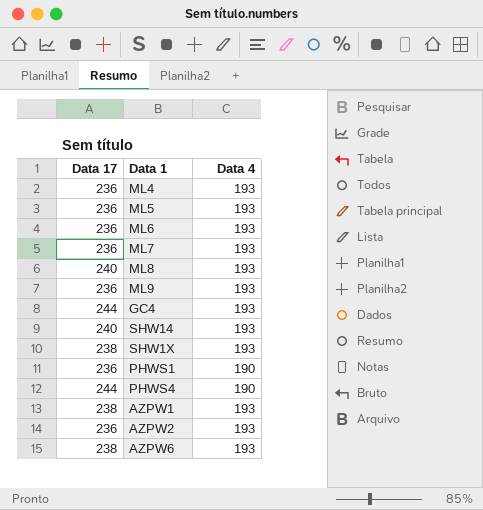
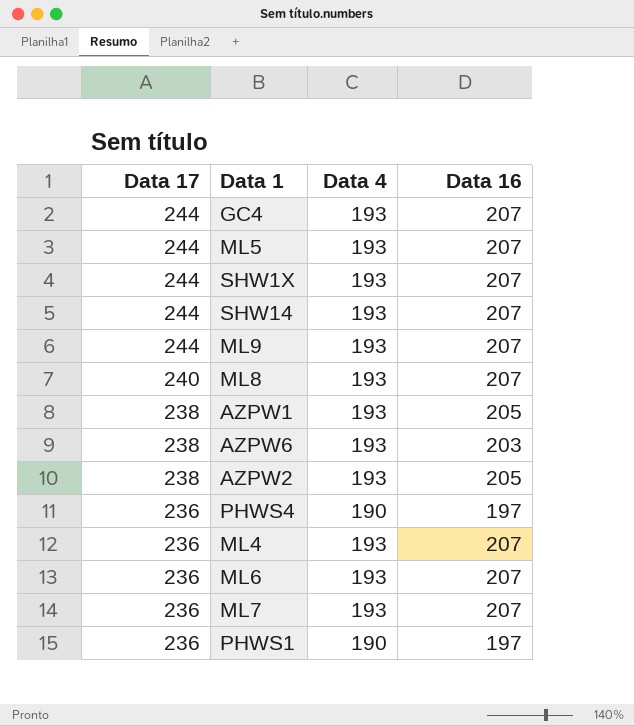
row order: none -> Data 17 descending
column Data 16 | position: none -> 4
ML5 | Data 17: 236 -> 244
SHW1X | Data 17: 238 -> 244
SHW14 | Data 17: 240 -> 244
ML9 | Data 17: 236 -> 244
AZPW2 | Data 17: 236 -> 238
PHWS4 | Data 17: 244 -> 236

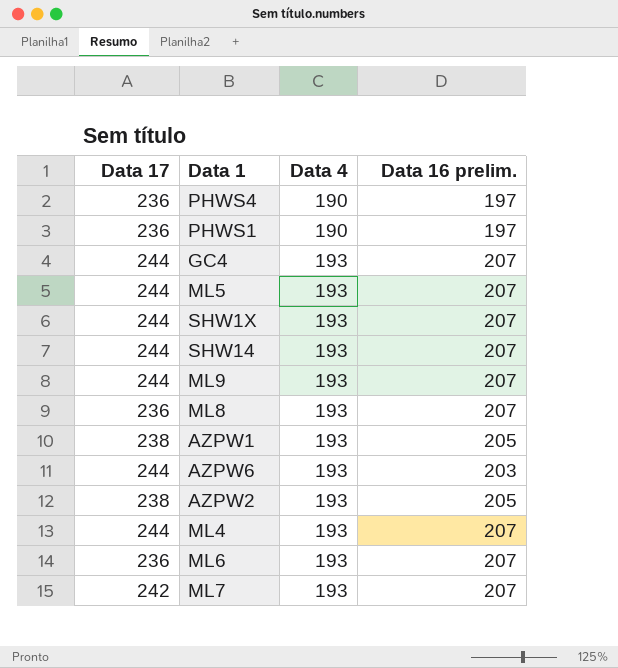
row order: Data 17 descending -> Data 4 ascending
column name: Data 16 -> Data 16 prelim.
ML8 | Data 17: 240 -> 236
AZPW6 | Data 17: 238 -> 244
ML4 | Data 17: 236 -> 244
ML7 | Data 17: 236 -> 242

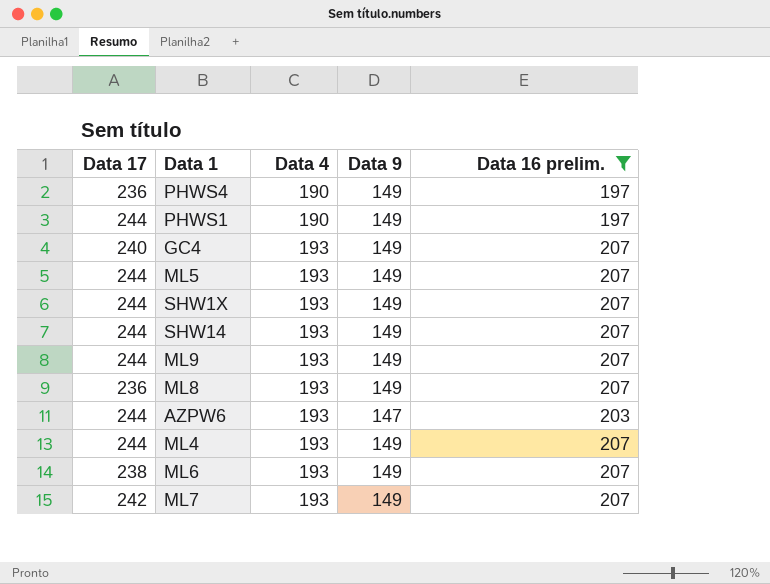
filter: none -> Data 16 prelim. != 205
column Data 9 | position: none -> 4
PHWS1 | Data 17: 236 -> 244
GC4 | Data 17: 244 -> 240
ML6 | Data 17: 236 -> 238

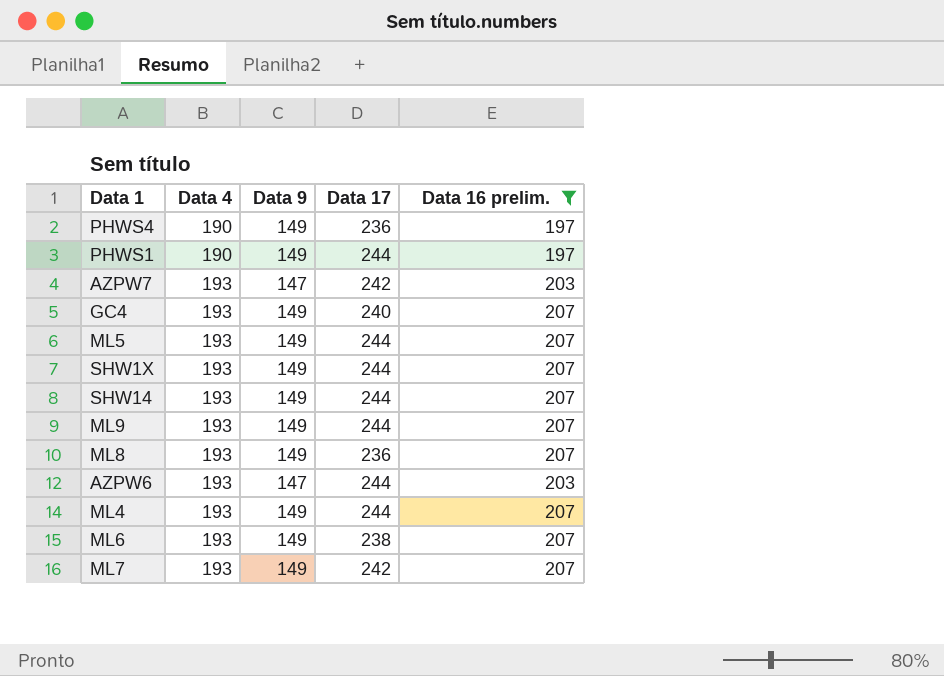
column Data 17 | position: 1 -> 4
row AZPW7: none -> 193 | 147 | 242 | 203

